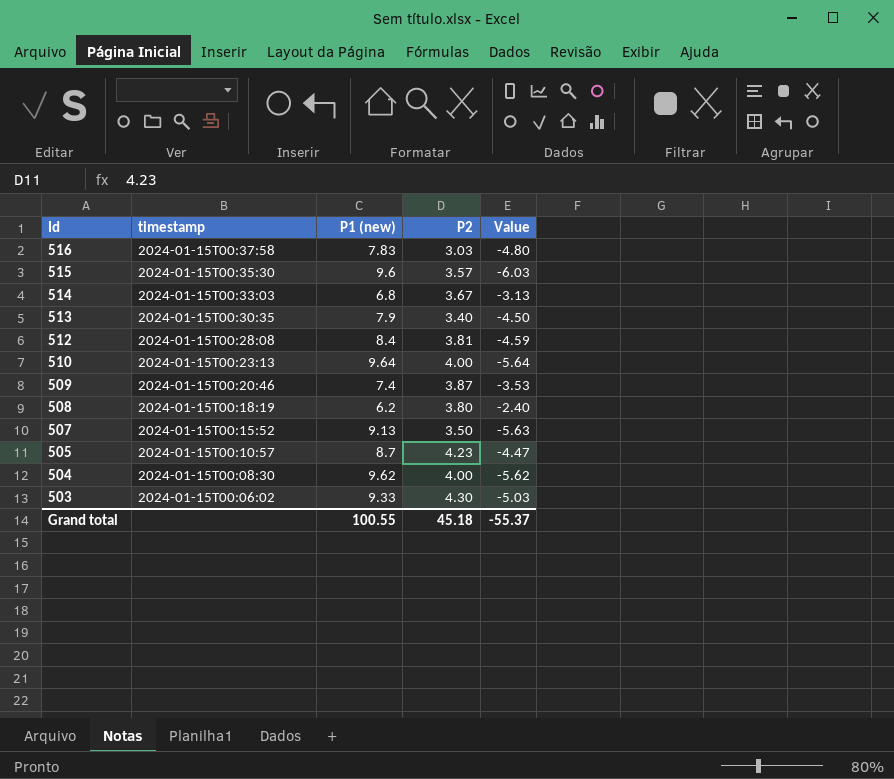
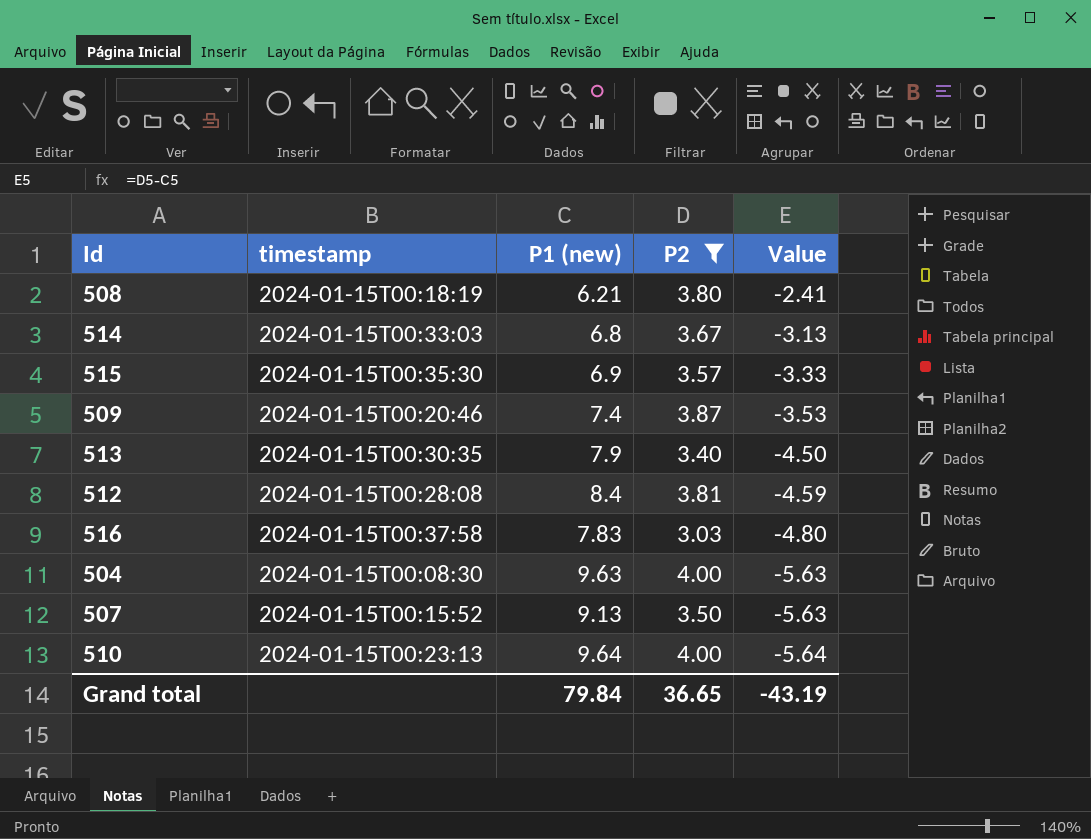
filter: none -> P2 <= 4.00
row order: Id descending -> Value descending
508 | P1 (new): 6.2 -> 6.21
508 | Value: -2.40 -> -2.41
515 | P1 (new): 9.6 -> 6.9
515 | Value: -6.03 -> -3.33
504 | P1 (new): 9.62 -> 9.63
504 | Value: -5.62 -> -5.63
Grand total | P1 (new): 100.55 -> 79.84
Grand total | P2: 45.18 -> 36.65
Grand total | Value: -55.37 -> -43.19

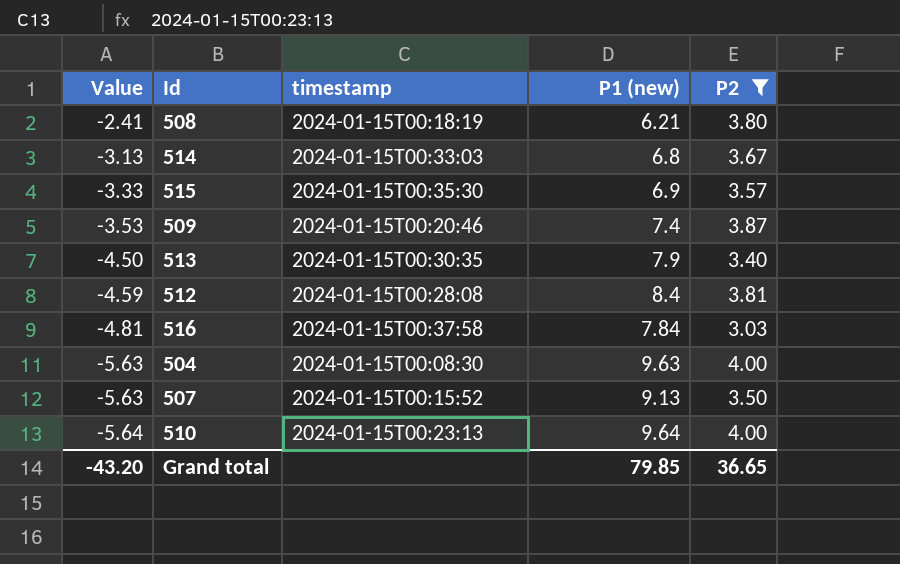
column Value | position: 5 -> 1
516 | Value: -4.80 -> -4.81
516 | P1 (new): 7.83 -> 7.84
Grand total | Value: -43.19 -> -43.20
Grand total | P1 (new): 79.84 -> 79.85

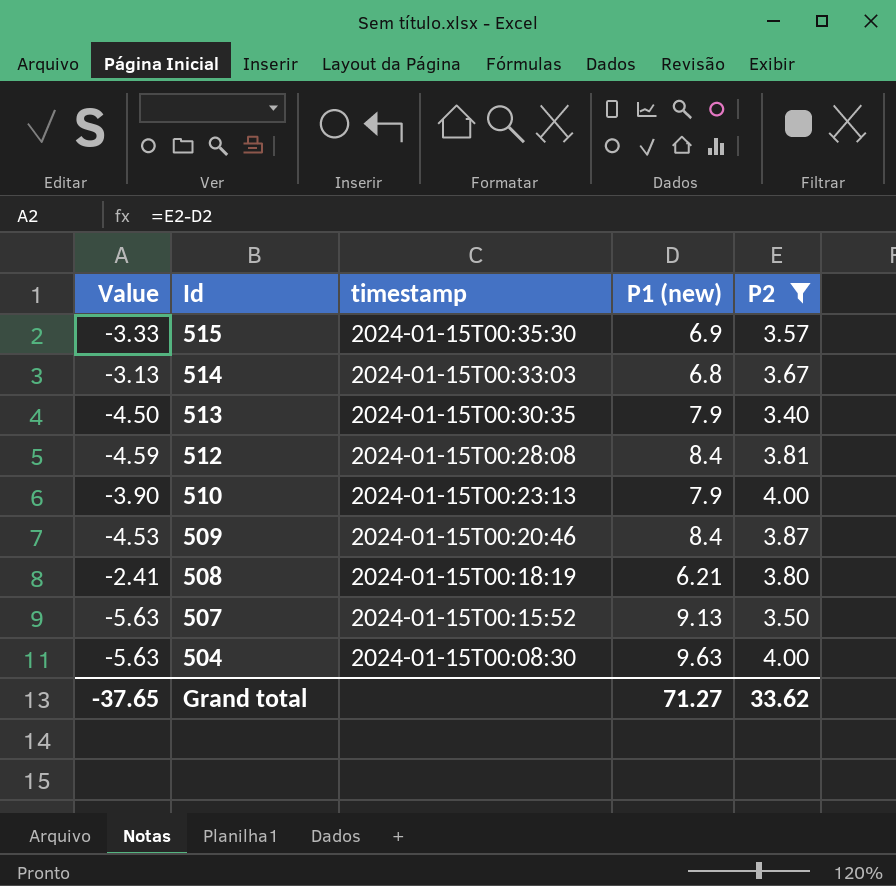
row order: Value descending -> Id descending
row 516: -4.81 | 2024-01-15T00:37:58 | 7.84 | 3.03 -> none
510 | Value: -5.64 -> -3.90
510 | P1 (new): 9.64 -> 7.9
509 | Value: -3.53 -> -4.53
509 | P1 (new): 7.4 -> 8.4
Grand total | Value: -43.20 -> -37.65
Grand total | P1 (new): 79.85 -> 71.27
Grand total | P2: 36.65 -> 33.62

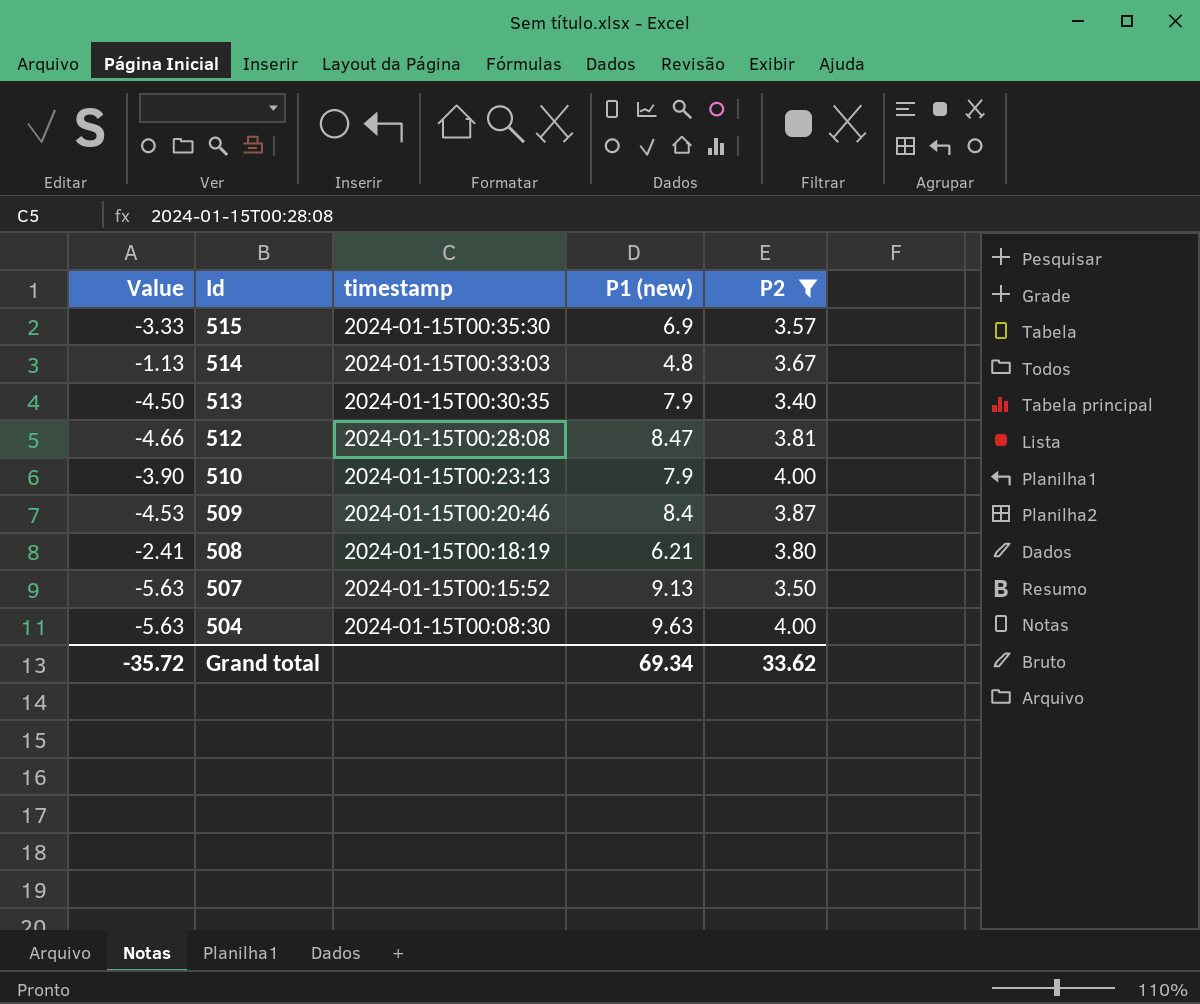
514 | Value: -3.13 -> -1.13
514 | P1 (new): 6.8 -> 4.8
512 | Value: -4.59 -> -4.66
512 | P1 (new): 8.4 -> 8.47
Grand total | Value: -37.65 -> -35.72
Grand total | P1 (new): 71.27 -> 69.34

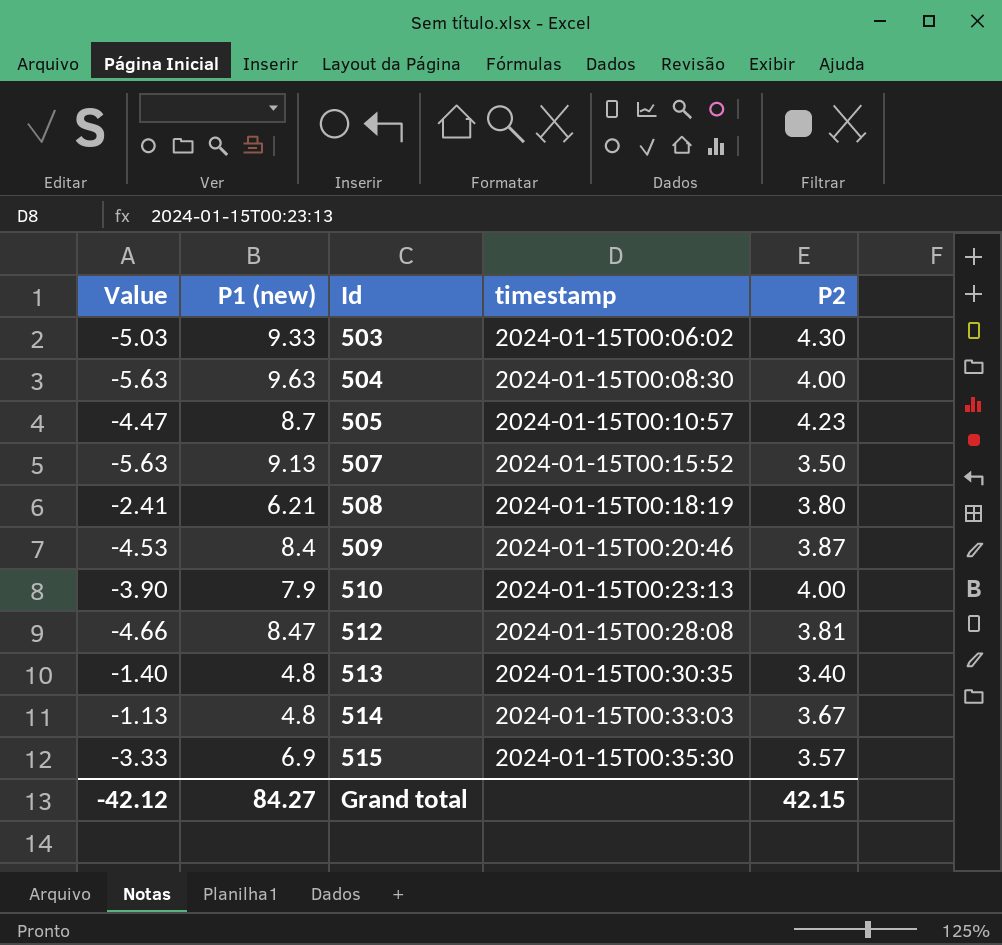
filter: P2 <= 4.00 -> none
row order: Id descending -> Id ascending
column P1 (new) | position: 4 -> 2
513 | Value: -4.50 -> -1.40
513 | P1 (new): 7.9 -> 4.8
Grand total | Value: -35.72 -> -42.12
Grand total | P1 (new): 69.34 -> 84.27
Grand total | P2: 33.62 -> 42.15

